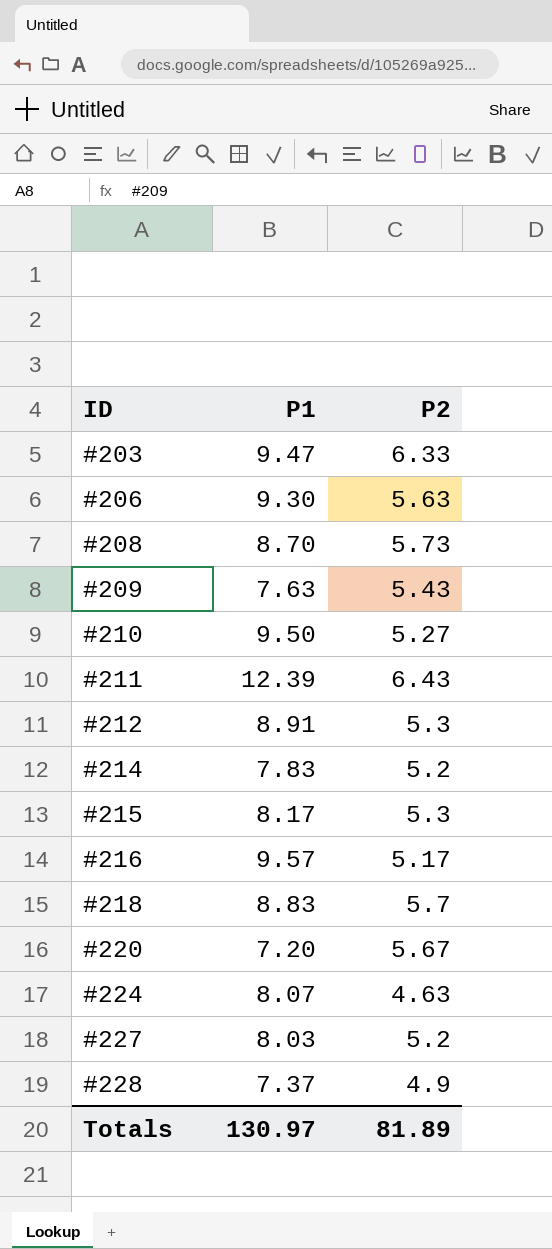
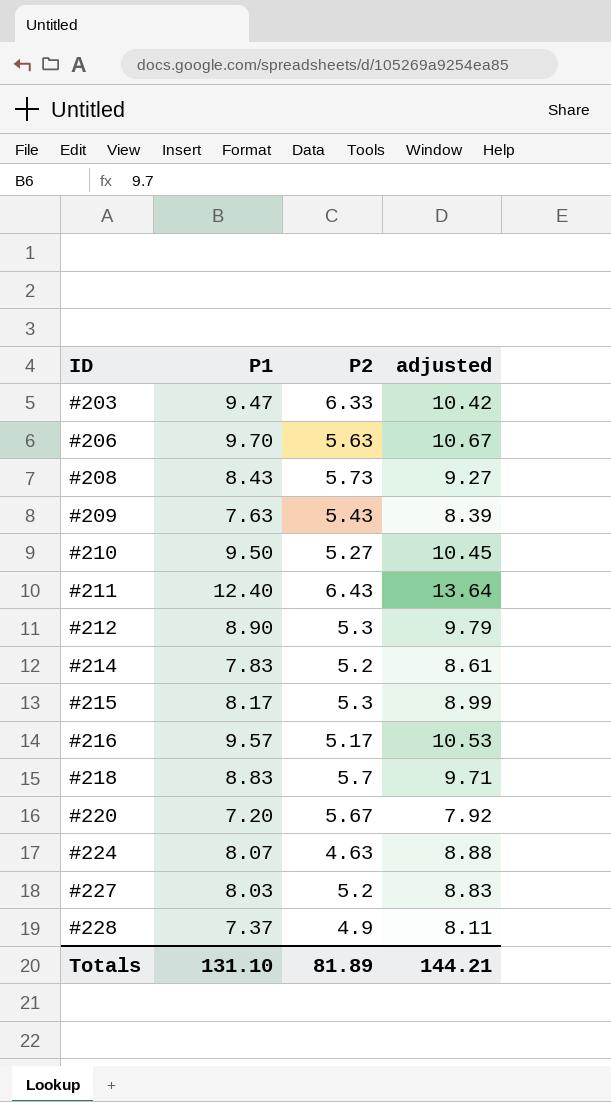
column adjusted | formula: none -> [P1] * 1.1
#206 | P1: 9.30 -> 9.70
#208 | P1: 8.70 -> 8.43
#211 | P1: 12.39 -> 12.40
#212 | P1: 8.91 -> 8.90
Totals | P1: 130.97 -> 131.10

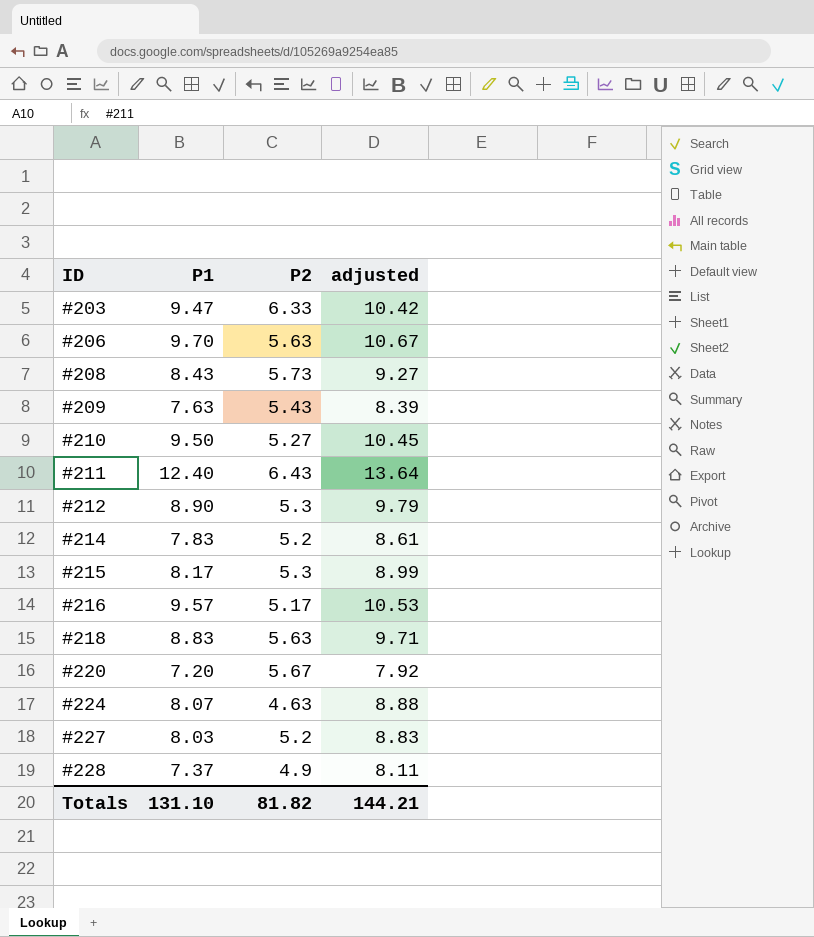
#218 | P2: 5.7 -> 5.63
Totals | P2: 81.89 -> 81.82

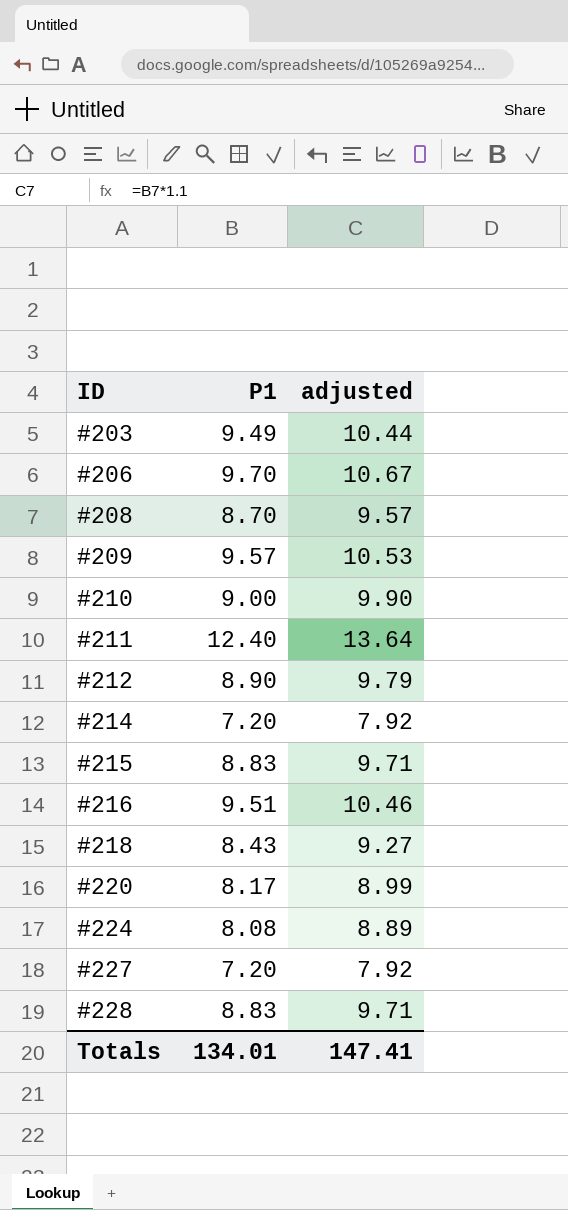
column P2 | position: 3 -> none
#203 | P1: 9.47 -> 9.49
#203 | adjusted: 10.42 -> 10.44
#208 | P1: 8.43 -> 8.70
#208 | adjusted: 9.27 -> 9.57
#209 | P1: 7.63 -> 9.57
#209 | adjusted: 8.39 -> 10.53
#210 | P1: 9.50 -> 9.00
#210 | adjusted: 10.45 -> 9.90
#214 | P1: 7.83 -> 7.20
#214 | adjusted: 8.61 -> 7.92
#215 | P1: 8.17 -> 8.83
#215 | adjusted: 8.99 -> 9.71
#216 | P1: 9.57 -> 9.51
#216 | adjusted: 10.53 -> 10.46
#218 | P1: 8.83 -> 8.43
#218 | adjusted: 9.71 -> 9.27
#220 | P1: 7.20 -> 8.17
#220 | adjusted: 7.92 -> 8.99
#224 | P1: 8.07 -> 8.08
#224 | adjusted: 8.88 -> 8.89
#227 | P1: 8.03 -> 7.20
#227 | adjusted: 8.83 -> 7.92
#228 | P1: 7.37 -> 8.83
#228 | adjusted: 8.11 -> 9.71
Totals | P1: 131.10 -> 134.01
Totals | adjusted: 144.21 -> 147.41

